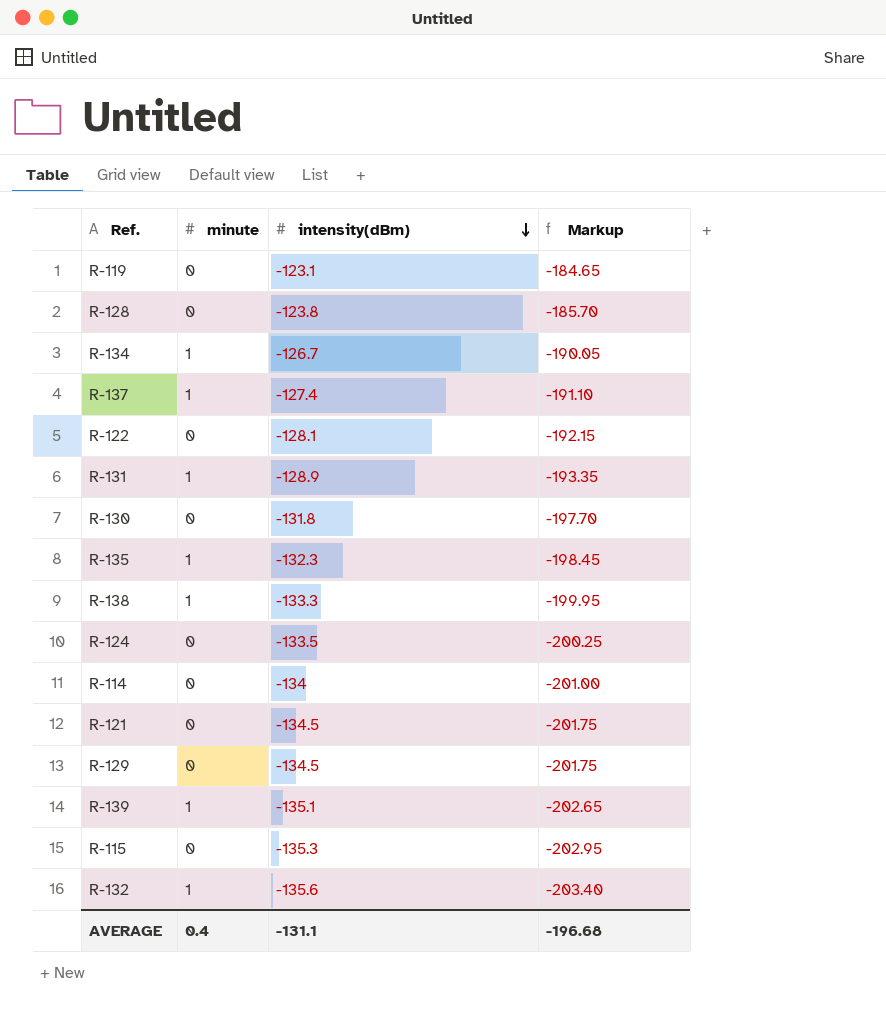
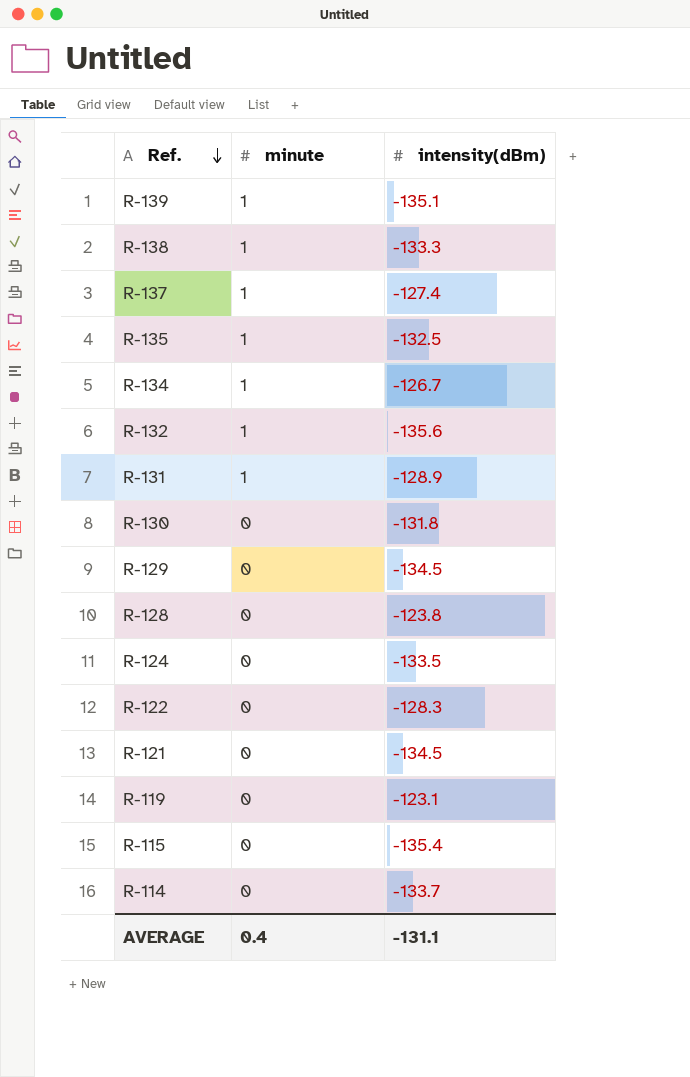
row order: intensity(dBm) descending -> Ref. descending
column Markup | formula: [intensity(dBm)] * 1.5 -> none
R-135 | intensity(dBm): -132.3 -> -132.5
R-122 | intensity(dBm): -128.1 -> -128.3
R-115 | intensity(dBm): -135.3 -> -135.4
R-114 | intensity(dBm): -134 -> -133.7

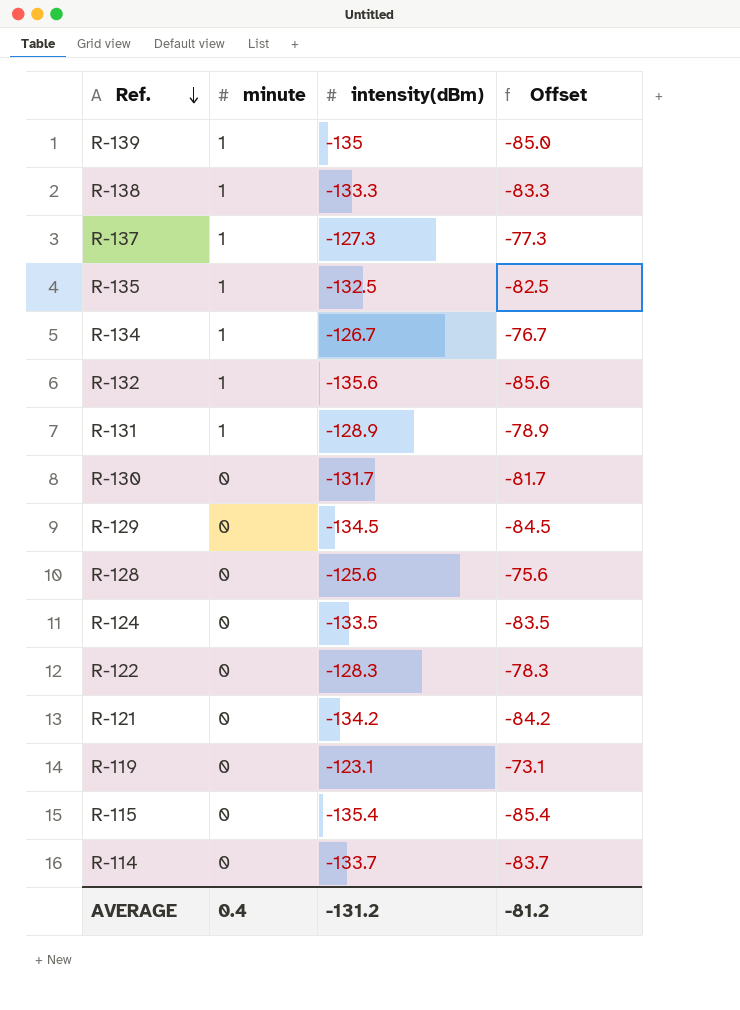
column Offset | formula: none -> [intensity(dBm)] + 50
R-139 | intensity(dBm): -135.1 -> -135
R-137 | intensity(dBm): -127.4 -> -127.3
R-130 | intensity(dBm): -131.8 -> -131.7
R-128 | intensity(dBm): -123.8 -> -125.6
R-121 | intensity(dBm): -134.5 -> -134.2
AVERAGE | intensity(dBm): -131.1 -> -131.2

